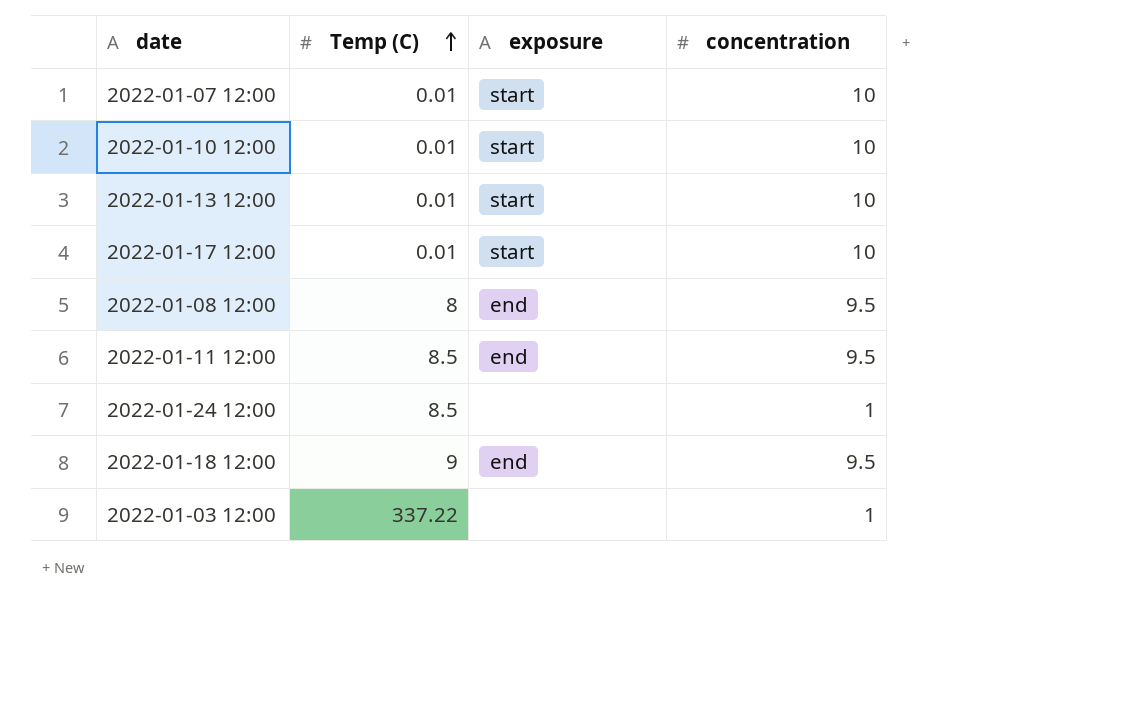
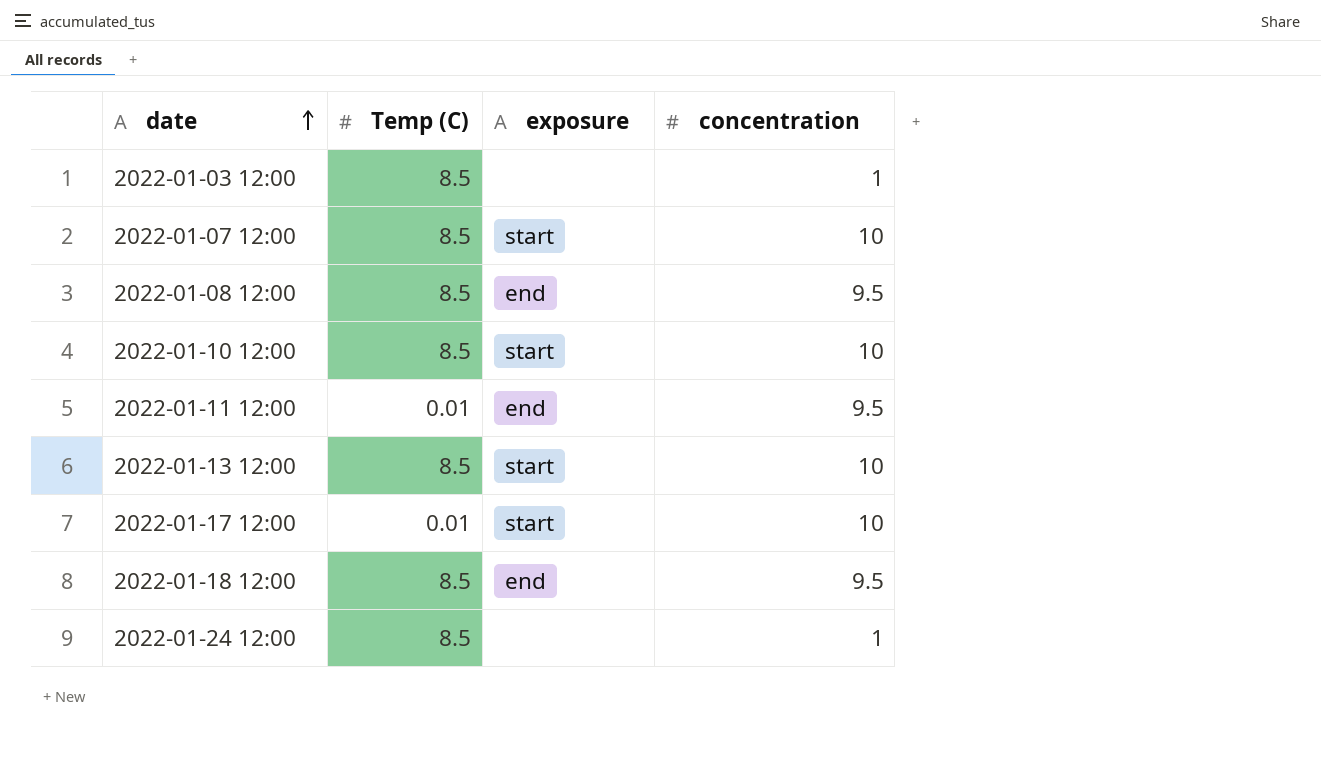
row order: Temp (C) ascending -> date ascending
2022-01-03 12:00 | Temp (C): 337.22 -> 8.5
2022-01-07 12:00 | Temp (C): 0.01 -> 8.5
2022-01-08 12:00 | Temp (C): 8 -> 8.5
2022-01-10 12:00 | Temp (C): 0.01 -> 8.5
2022-01-11 12:00 | Temp (C): 8.5 -> 0.01
2022-01-13 12:00 | Temp (C): 0.01 -> 8.5
2022-01-18 12:00 | Temp (C): 9 -> 8.5

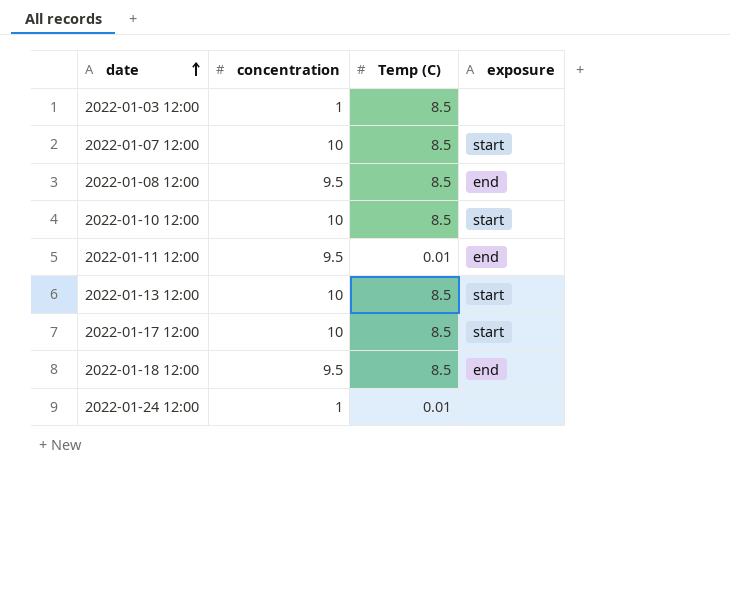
column concentration | position: 4 -> 2
2022-01-17 12:00 | Temp (C): 0.01 -> 8.5
2022-01-24 12:00 | Temp (C): 8.5 -> 0.01

